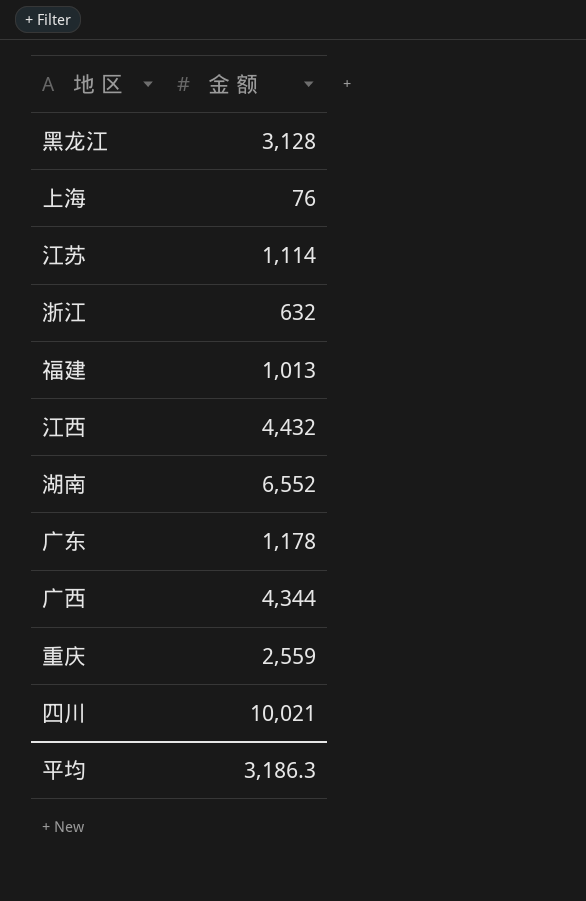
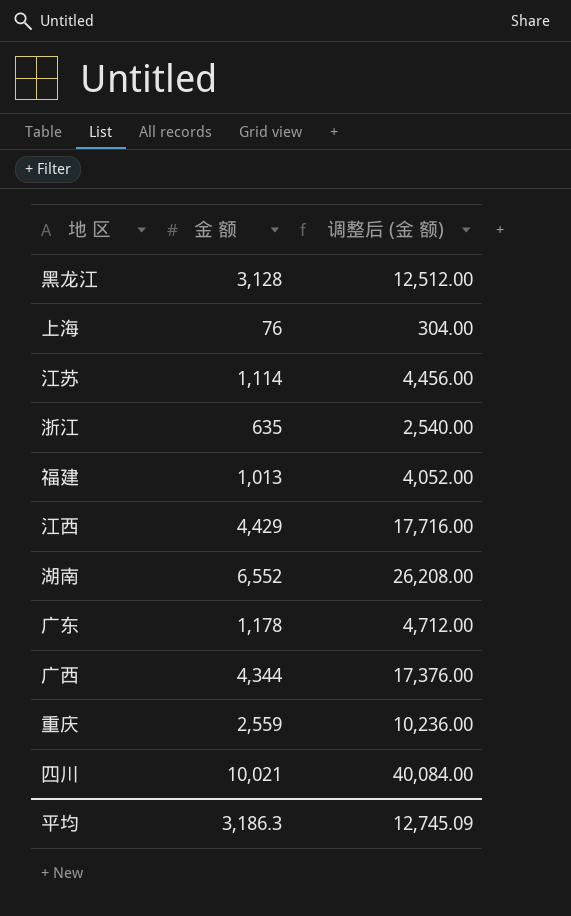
column 调整后 (金 额) | formula: none -> [金 额] * 4
浙江 | 金 额: 632 -> 635
江西 | 金 额: 4,432 -> 4,429

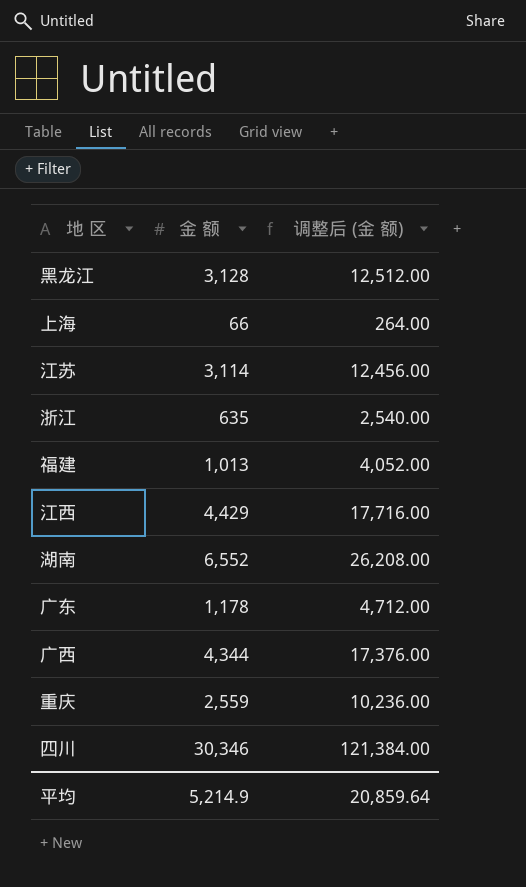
上海 | 金 额: 76 -> 66
上海 | 调整后 (金 额): 304.00 -> 264.00
江苏 | 金 额: 1,114 -> 3,114
江苏 | 调整后 (金 额): 4,456.00 -> 12,456.00
四川 | 金 额: 10,021 -> 30,346
四川 | 调整后 (金 额): 40,084.00 -> 121,384.00
平均 | 金 额: 3,186.3 -> 5,214.9
平均 | 调整后 (金 额): 12,745.09 -> 20,859.64

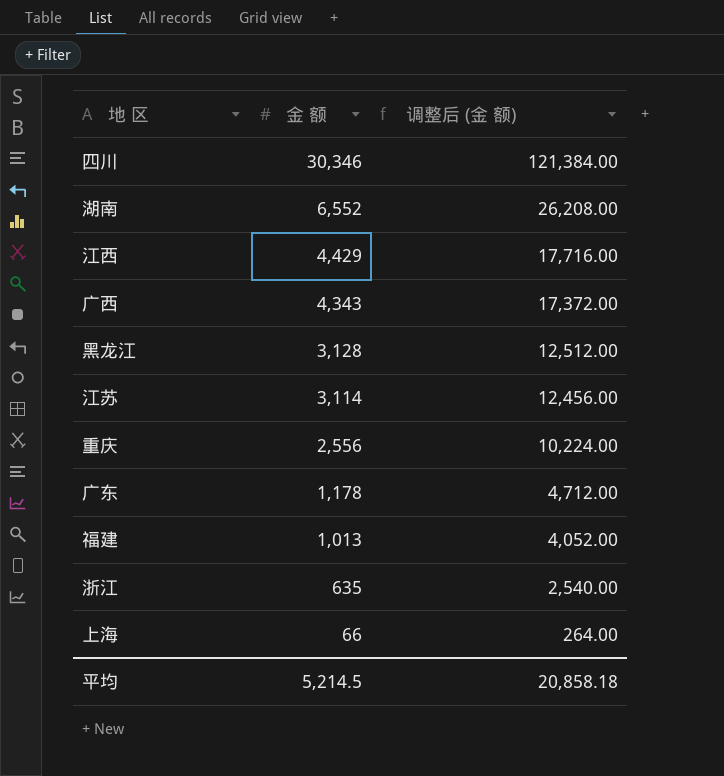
row order: none -> 金 额 descending
广西 | 金 额: 4,344 -> 4,343
广西 | 调整后 (金 额): 17,376.00 -> 17,372.00
重庆 | 金 额: 2,559 -> 2,556
重庆 | 调整后 (金 额): 10,236.00 -> 10,224.00
平均 | 金 额: 5,214.9 -> 5,214.5
平均 | 调整后 (金 额): 20,859.64 -> 20,858.18

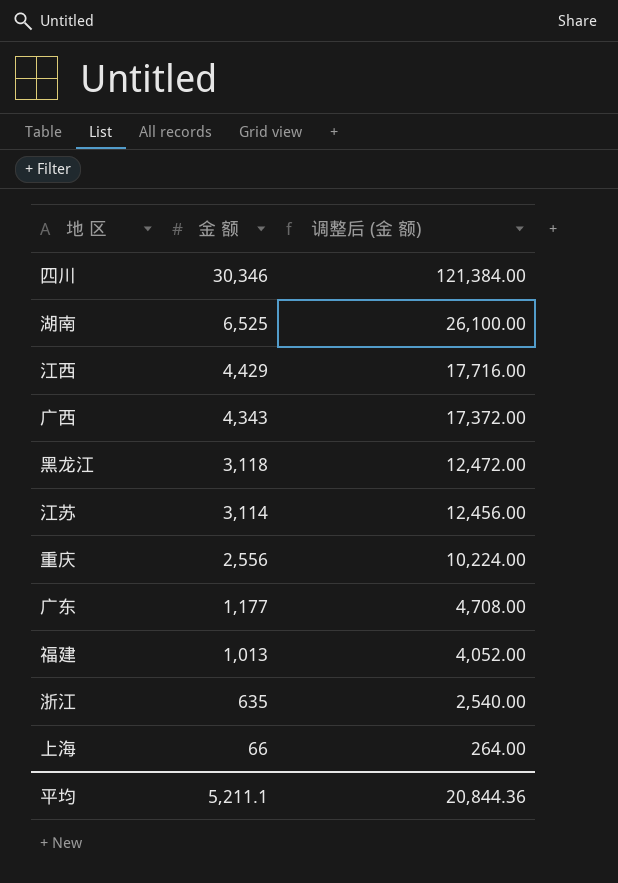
湖南 | 金 额: 6,552 -> 6,525
湖南 | 调整后 (金 额): 26,208.00 -> 26,100.00
黑龙江 | 金 额: 3,128 -> 3,118
黑龙江 | 调整后 (金 额): 12,512.00 -> 12,472.00
广东 | 金 额: 1,178 -> 1,177
广东 | 调整后 (金 额): 4,712.00 -> 4,708.00
平均 | 金 额: 5,214.5 -> 5,211.1
平均 | 调整后 (金 额): 20,858.18 -> 20,844.36

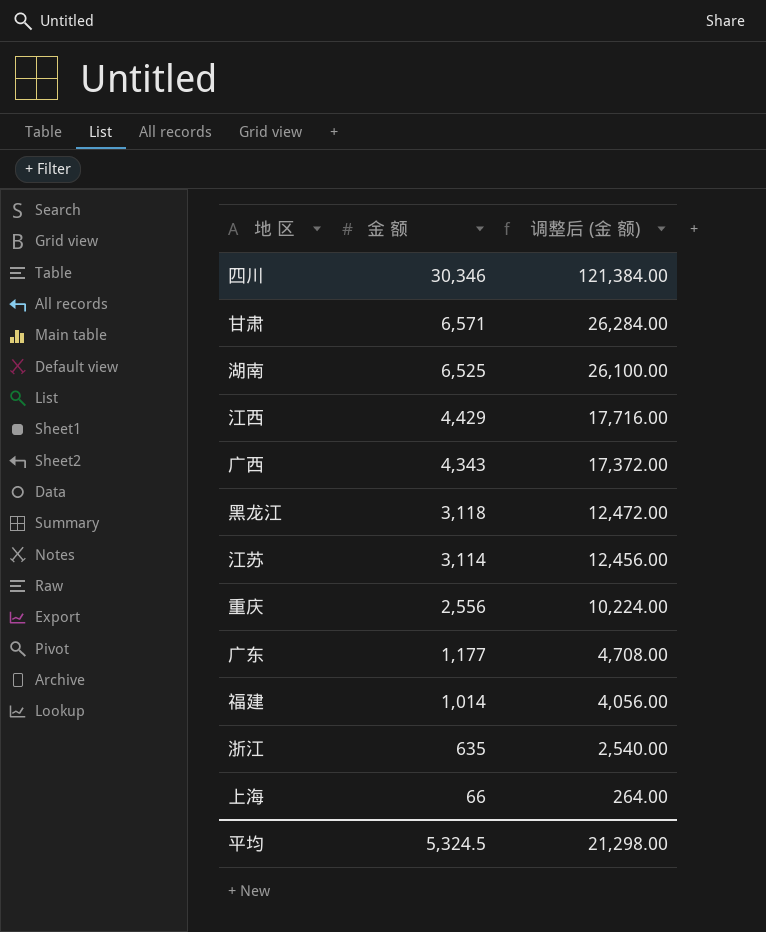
row 甘肃: none -> 6,571 | 26,284.00
福建 | 金 额: 1,013 -> 1,014
福建 | 调整后 (金 额): 4,052.00 -> 4,056.00
平均 | 金 额: 5,211.1 -> 5,324.5
平均 | 调整后 (金 额): 20,844.36 -> 21,298.00

